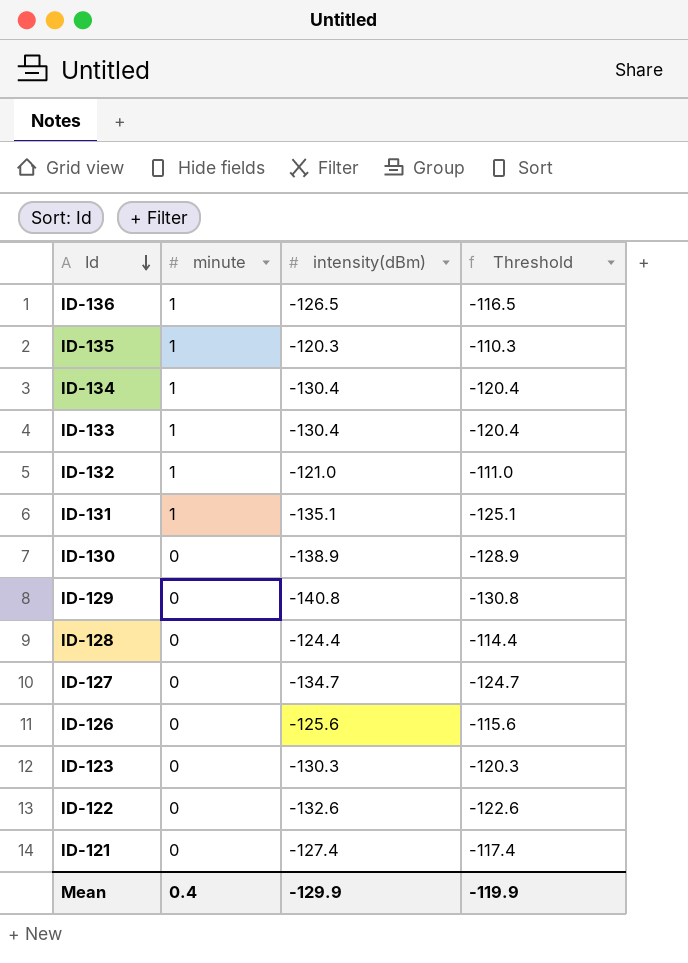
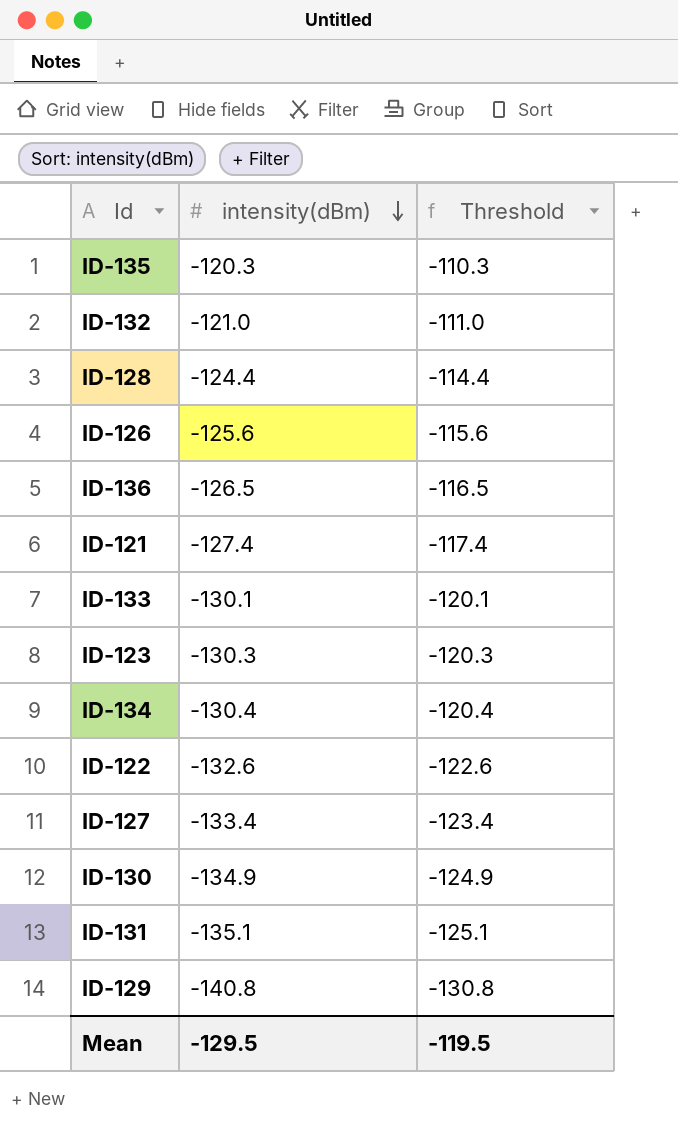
row order: Id descending -> intensity(dBm) descending
column minute | position: 2 -> none
ID-133 | intensity(dBm): -130.4 -> -130.1
ID-133 | Threshold: -120.4 -> -120.1
ID-127 | intensity(dBm): -134.7 -> -133.4
ID-127 | Threshold: -124.7 -> -123.4
ID-130 | intensity(dBm): -138.9 -> -134.9
ID-130 | Threshold: -128.9 -> -124.9
Mean | intensity(dBm): -129.9 -> -129.5
Mean | Threshold: -119.9 -> -119.5

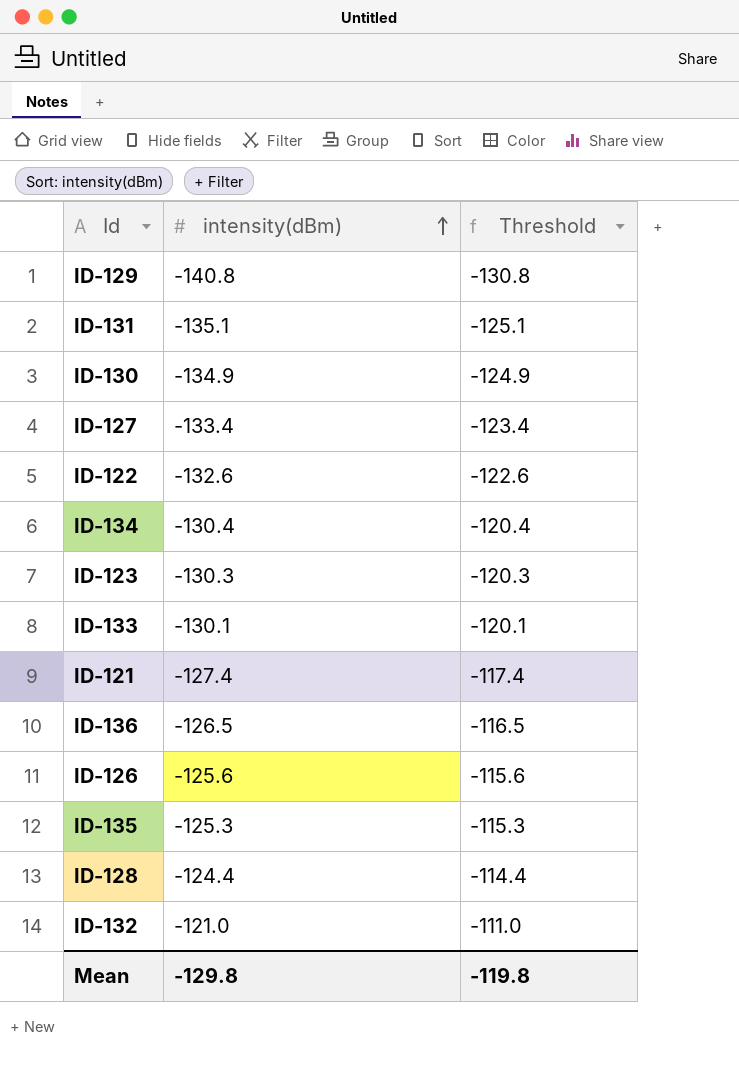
row order: intensity(dBm) descending -> intensity(dBm) ascending
ID-135 | intensity(dBm): -120.3 -> -125.3
ID-135 | Threshold: -110.3 -> -115.3
Mean | intensity(dBm): -129.5 -> -129.8
Mean | Threshold: -119.5 -> -119.8

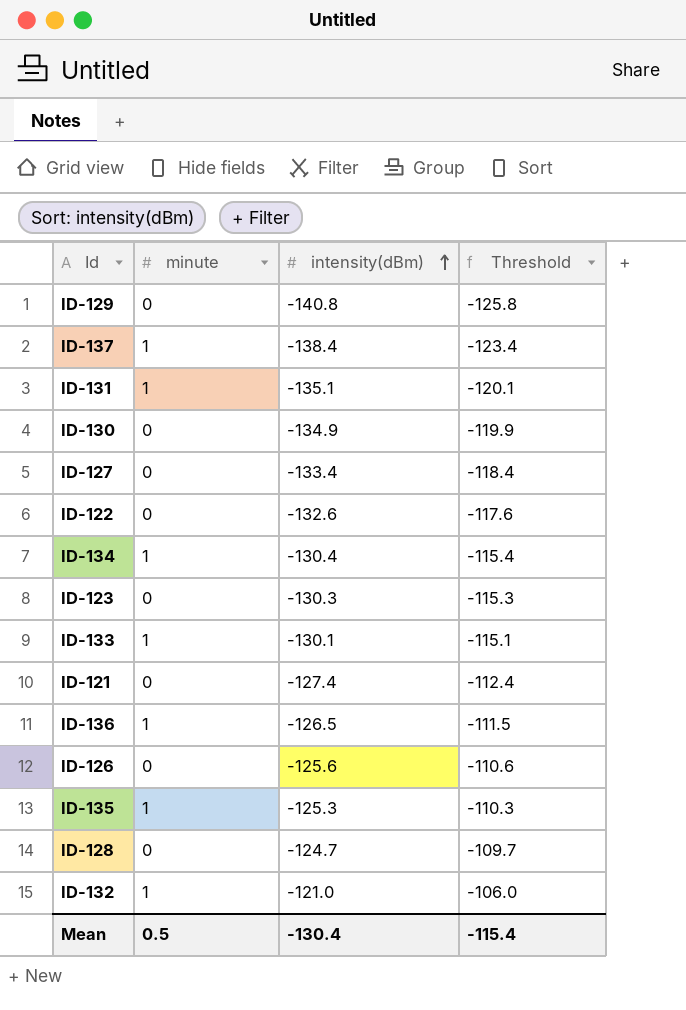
column minute | position: none -> 2
column Threshold | formula: [intensity(dBm)] + 10 -> [intensity(dBm)] + 15
row ID-137: none -> 1 | -138.4 | -123.4
ID-128 | intensity(dBm): -124.4 -> -124.7
Mean | intensity(dBm): -129.8 -> -130.4
Mean | Threshold: -119.8 -> -115.4

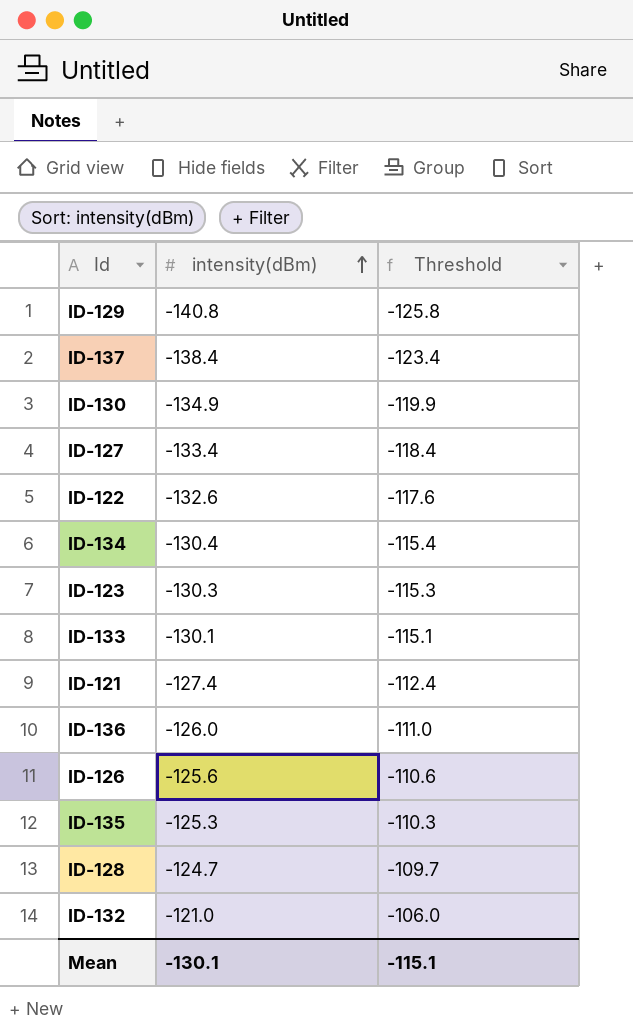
column minute | position: 2 -> none
row ID-131: 1 | -135.1 | -120.1 -> none
ID-136 | intensity(dBm): -126.5 -> -126.0
ID-136 | Threshold: -111.5 -> -111.0
Mean | intensity(dBm): -130.4 -> -130.1
Mean | Threshold: -115.4 -> -115.1

